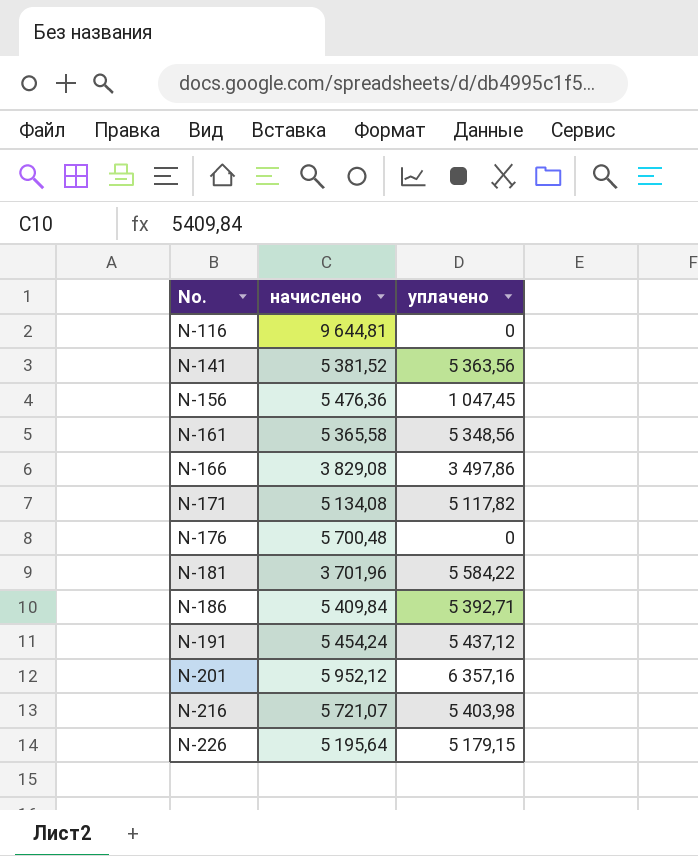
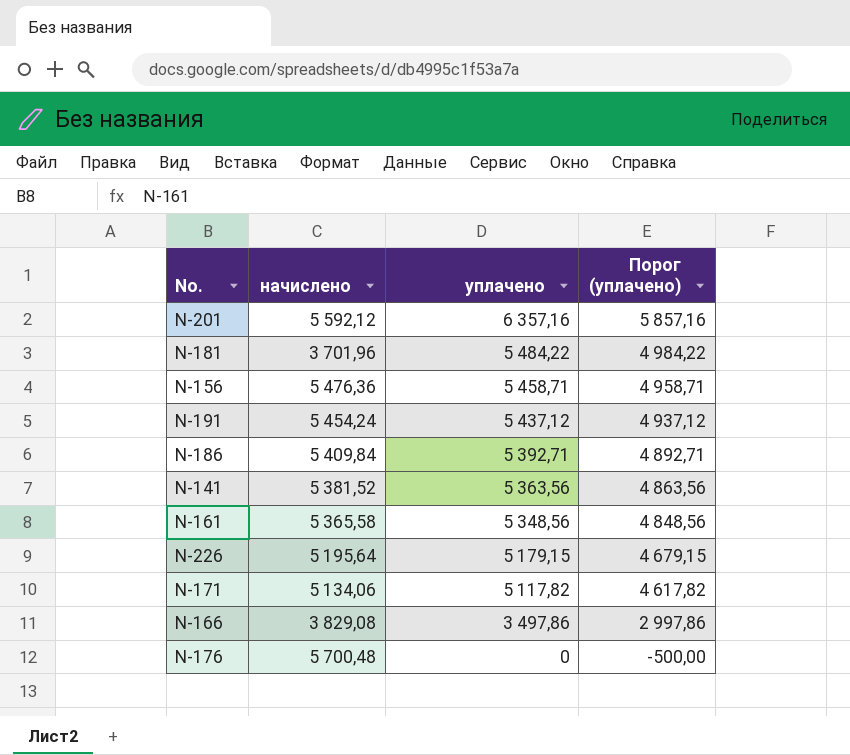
row order: No. ascending -> уплачено descending
column Порог (уплачено) | formula: none -> [уплачено] - 500
row N-116: 9 644,81 | 0 -> none
row N-216: 5 721,07 | 5 403,98 -> none
N-201 | начислено: 5 952,12 -> 5 592,12
N-181 | уплачено: 5 584,22 -> 5 484,22
N-156 | уплачено: 1 047,45 -> 5 458,71
N-171 | начислено: 5 134,08 -> 5 134,06

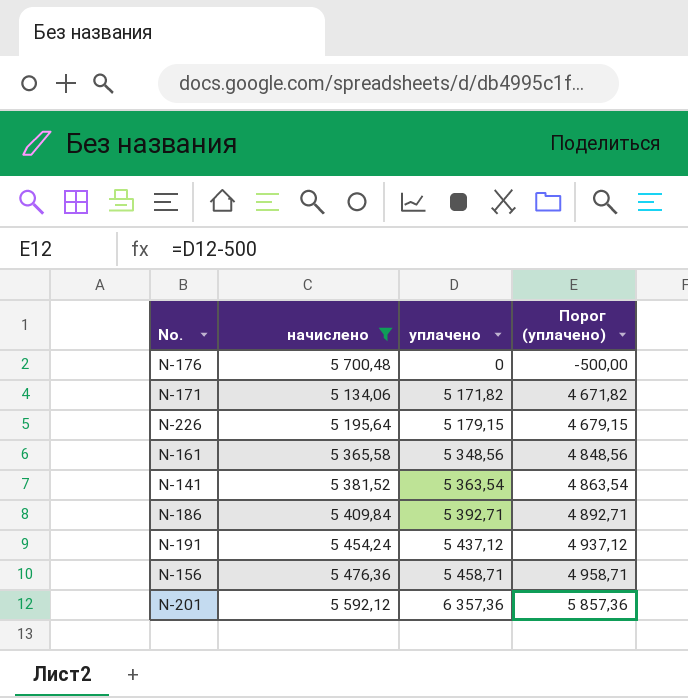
filter: none -> начислено >= 5 134,06
row order: уплачено descending -> уплачено ascending
N-171 | уплачено: 5 117,82 -> 5 171,82
N-171 | Порог (уплачено): 4 617,82 -> 4 671,82
N-141 | уплачено: 5 363,56 -> 5 363,54
N-141 | Порог (уплачено): 4 863,56 -> 4 863,54
N-201 | уплачено: 6 357,16 -> 6 357,36
N-201 | Порог (уплачено): 5 857,16 -> 5 857,36

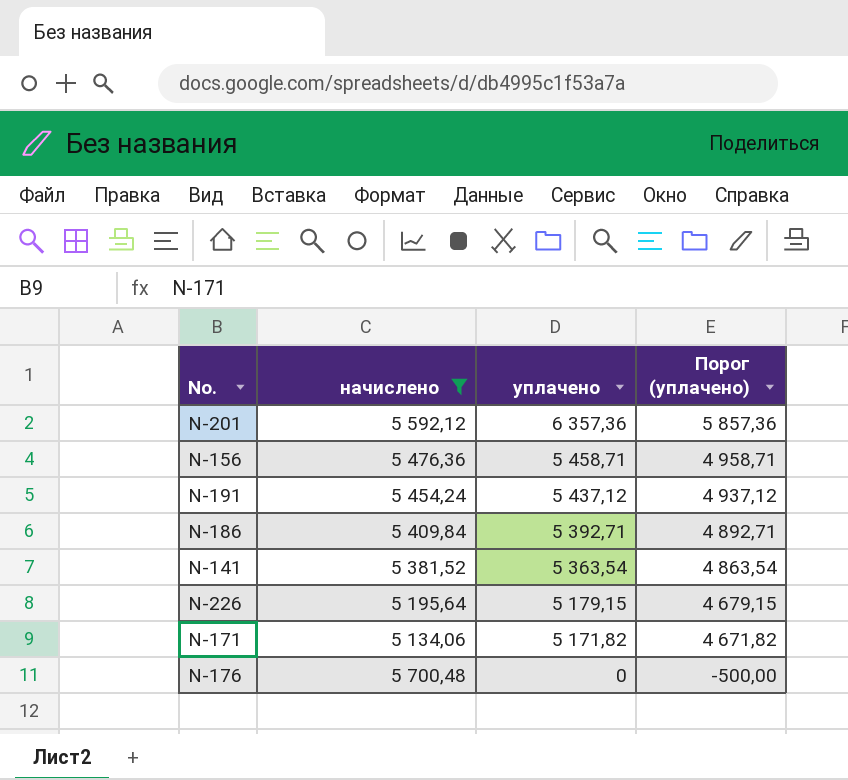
row order: уплачено ascending -> уплачено descending
row N-161: 5 365,58 | 5 348,56 | 4 848,56 -> none

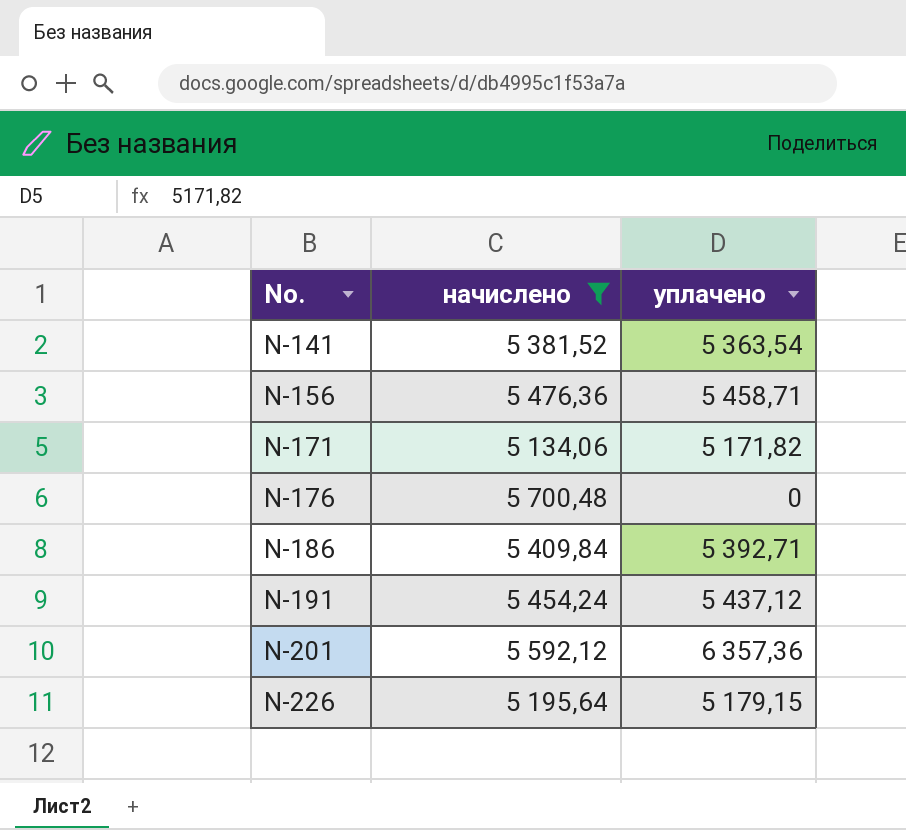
row order: уплачено descending -> No. ascending
column Порог (уплачено) | formula: [уплачено] - 500 -> none

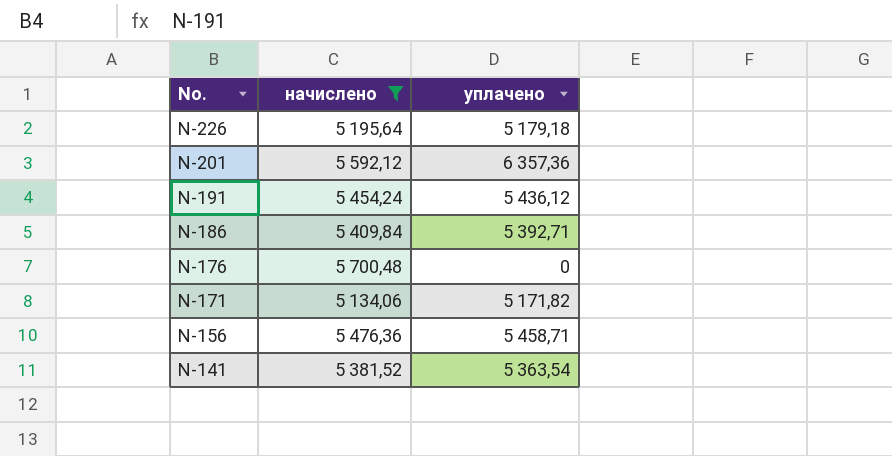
row order: No. ascending -> No. descending
N-226 | уплачено: 5 179,15 -> 5 179,18
N-191 | уплачено: 5 437,12 -> 5 436,12

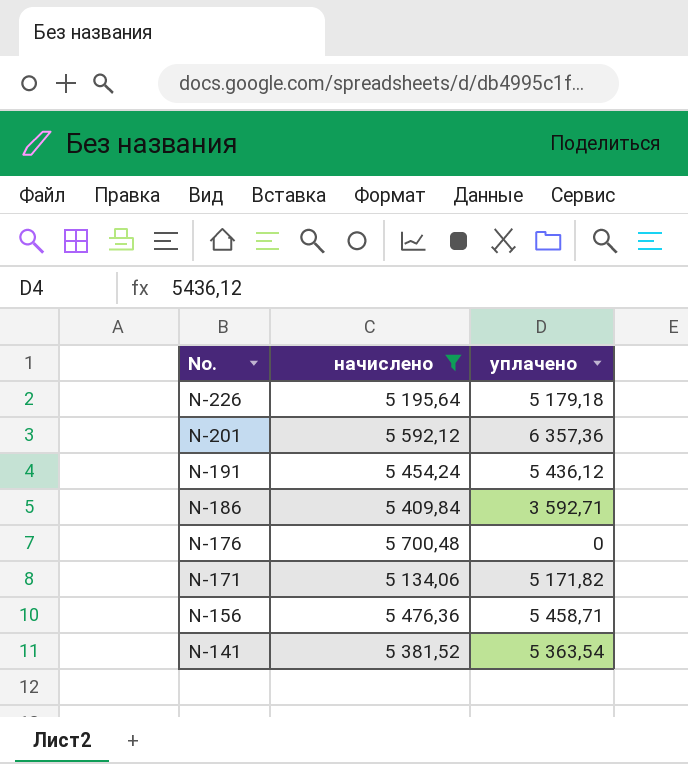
N-186 | уплачено: 5 392,71 -> 3 592,71

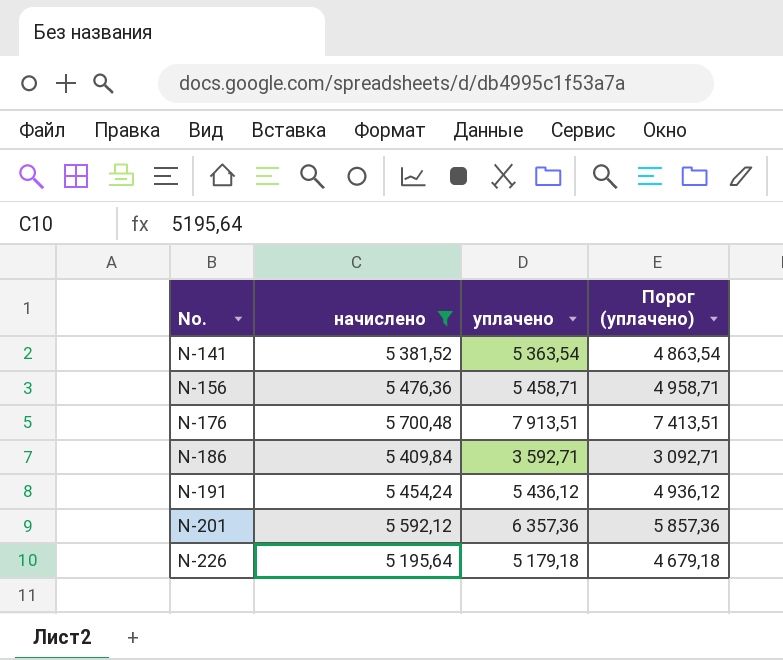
row order: No. descending -> No. ascending
column Порог (уплачено) | formula: none -> [уплачено] - 500
row N-171: 5 134,06 | 5 171,82 -> none
N-176 | уплачено: 0 -> 7 913,51

